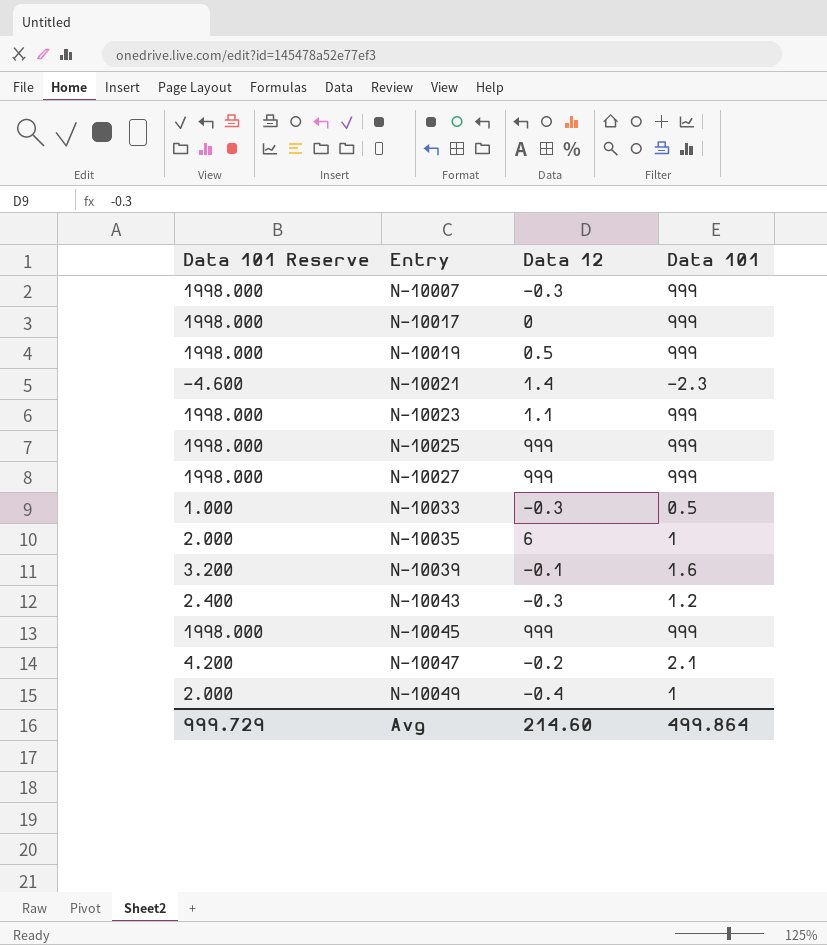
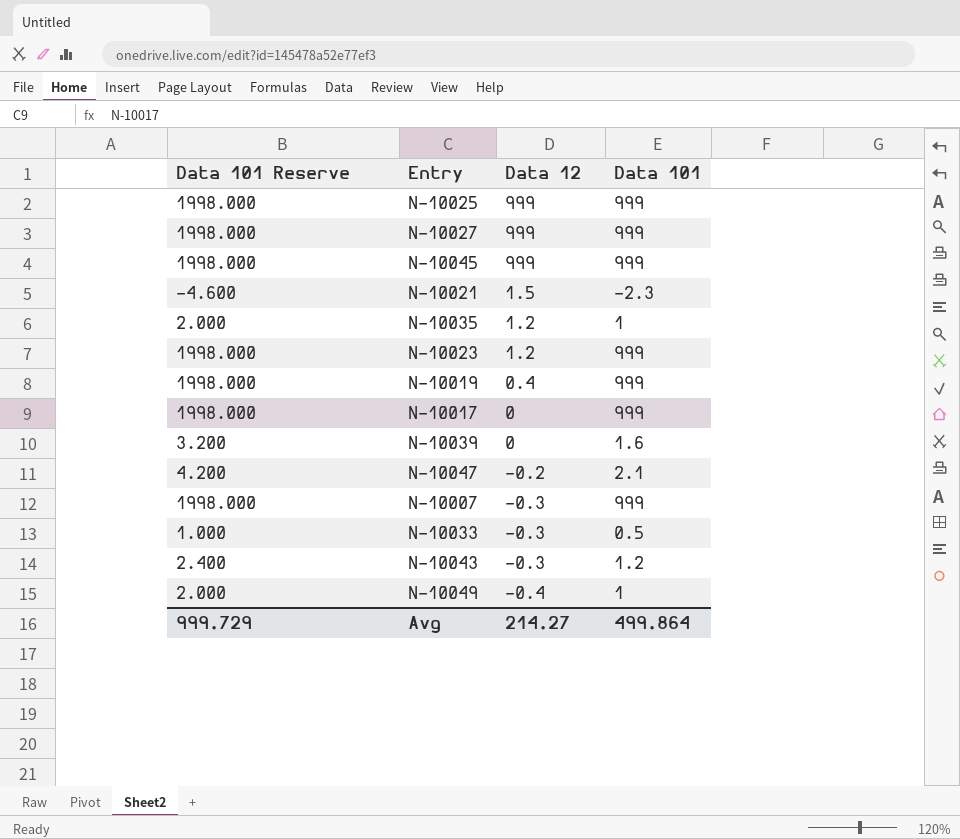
row order: Entry ascending -> Data 12 descending
N-10021 | Data 12: 1.4 -> 1.5
N-10035 | Data 12: 6 -> 1.2
N-10023 | Data 12: 1.1 -> 1.2
N-10019 | Data 12: 0.5 -> 0.4
N-10039 | Data 12: -0.1 -> 0
Avg | Data 12: 214.60 -> 214.27

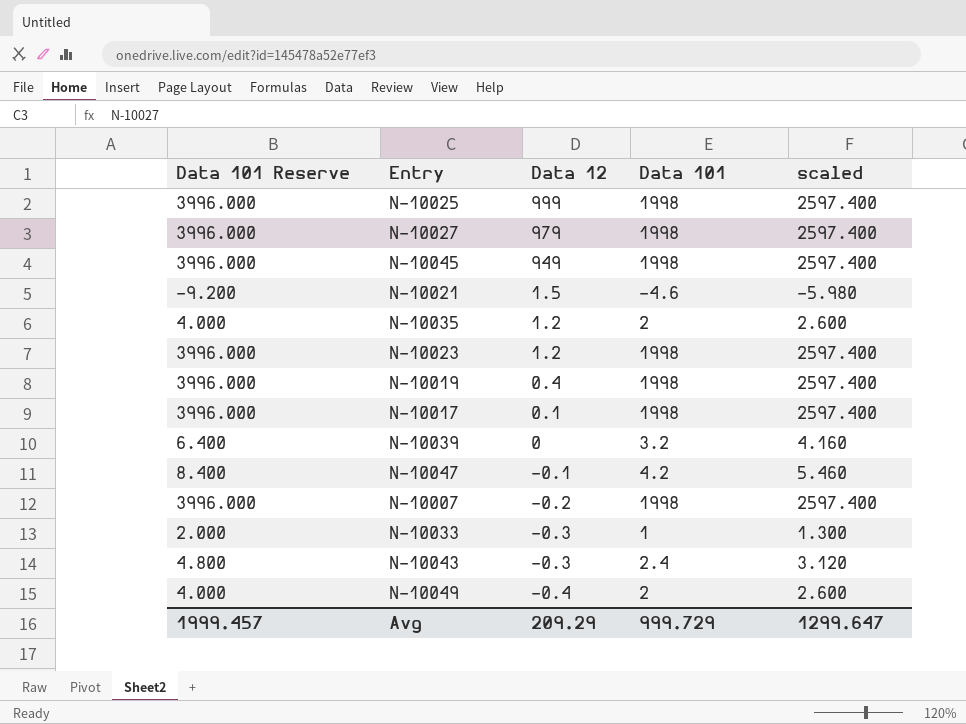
column scaled | formula: none -> [Data 101] * 1.3
N-10025 | Data 101 Reserve: 1998.000 -> 3996.000
N-10025 | Data 101: 999 -> 1998
N-10027 | Data 101 Reserve: 1998.000 -> 3996.000
N-10027 | Data 12: 999 -> 979
N-10027 | Data 101: 999 -> 1998
N-10045 | Data 101 Reserve: 1998.000 -> 3996.000
N-10045 | Data 12: 999 -> 949
N-10045 | Data 101: 999 -> 1998
N-10021 | Data 101 Reserve: -4.600 -> -9.200
N-10021 | Data 101: -2.3 -> -4.6
N-10035 | Data 101 Reserve: 2.000 -> 4.000
N-10035 | Data 101: 1 -> 2
N-10023 | Data 101 Reserve: 1998.000 -> 3996.000
N-10023 | Data 101: 999 -> 1998
N-10019 | Data 101 Reserve: 1998.000 -> 3996.000
N-10019 | Data 101: 999 -> 1998
N-10017 | Data 101 Reserve: 1998.000 -> 3996.000
N-10017 | Data 12: 0 -> 0.1
N-10017 | Data 101: 999 -> 1998
N-10039 | Data 101 Reserve: 3.200 -> 6.400
N-10039 | Data 101: 1.6 -> 3.2
N-10047 | Data 101 Reserve: 4.200 -> 8.400
N-10047 | Data 12: -0.2 -> -0.1
N-10047 | Data 101: 2.1 -> 4.2
N-10007 | Data 101 Reserve: 1998.000 -> 3996.000
N-10007 | Data 12: -0.3 -> -0.2
N-10007 | Data 101: 999 -> 1998
N-10033 | Data 101 Reserve: 1.000 -> 2.000
N-10033 | Data 101: 0.5 -> 1
N-10043 | Data 101 Reserve: 2.400 -> 4.800
N-10043 | Data 101: 1.2 -> 2.4
N-10049 | Data 101 Reserve: 2.000 -> 4.000
N-10049 | Data 101: 1 -> 2
Avg | Data 101 Reserve: 999.729 -> 1999.457
Avg | Data 12: 214.27 -> 209.29
Avg | Data 101: 499.864 -> 999.729

